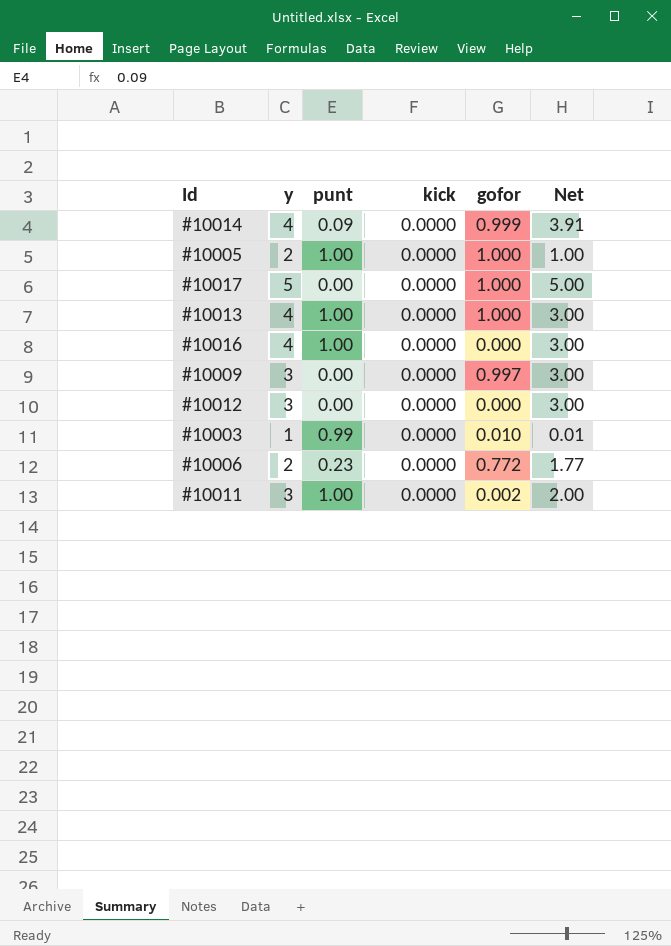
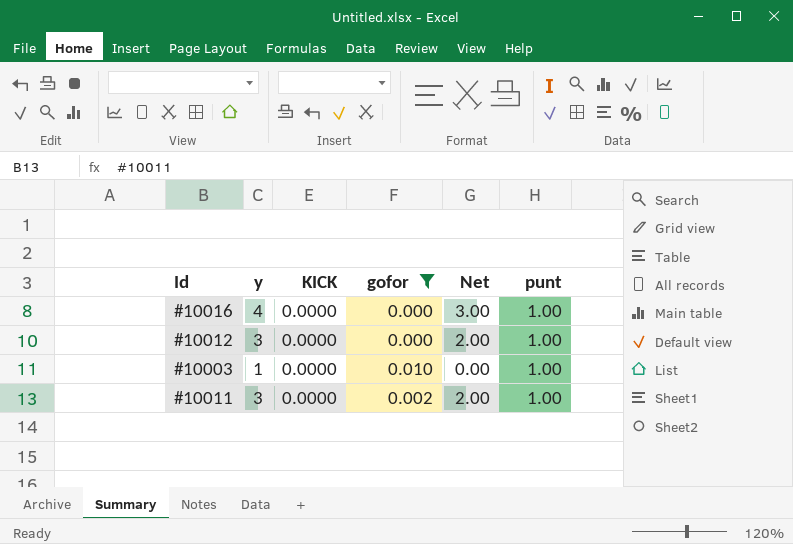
filter: none -> gofor <= 0.010
column name: kick -> KICK
column punt | position: 3 -> 6
#10012 | Net: 3.00 -> 2.00
#10012 | punt: 0.00 -> 1.00
#10003 | Net: 0.01 -> 0.00
#10003 | punt: 0.99 -> 1.00

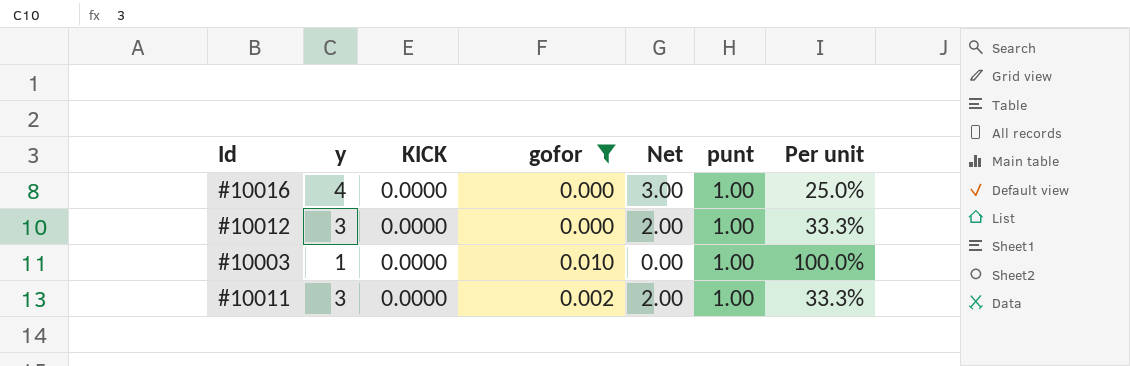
column Per unit | formula: none -> [punt] / [y]

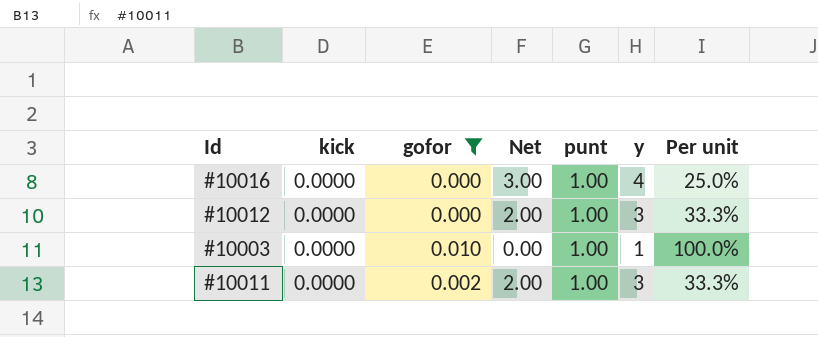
column name: KICK -> kick
column y | position: 2 -> 6

